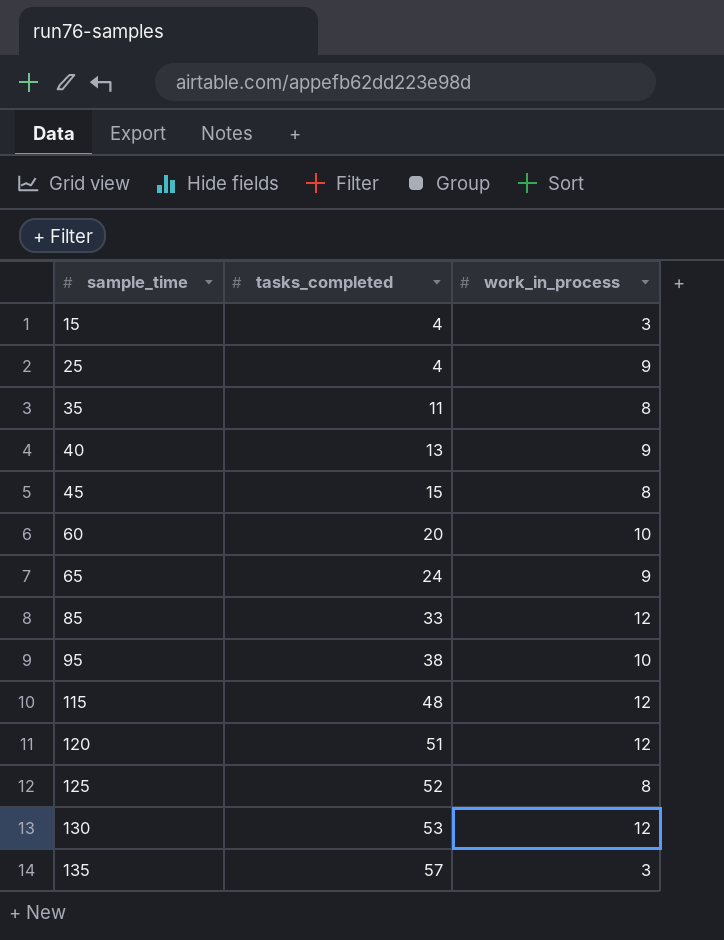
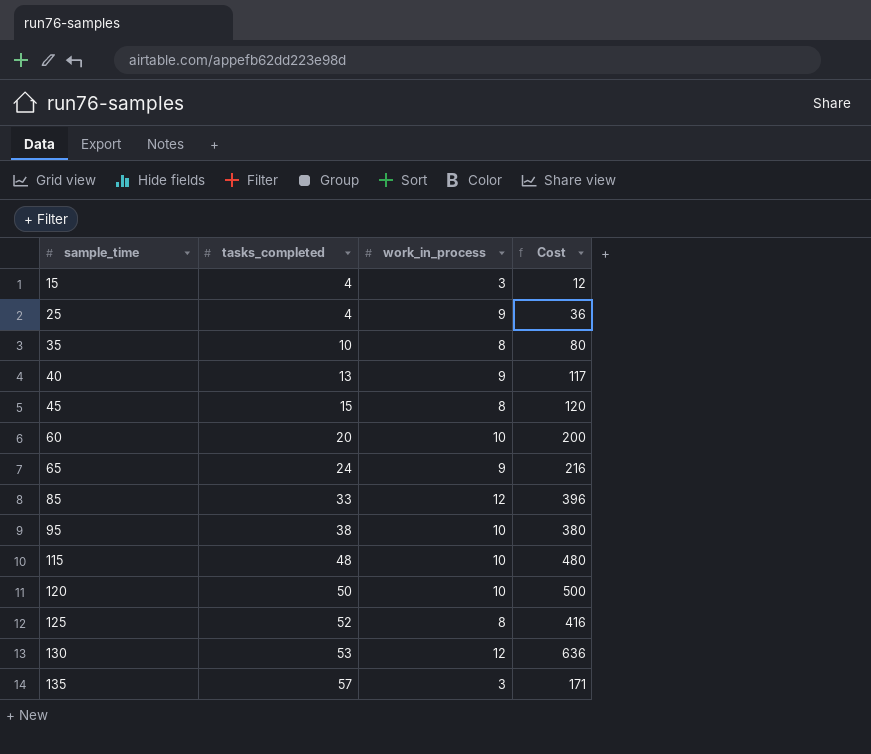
column Cost | formula: none -> [tasks_completed] * [work_in_process]
35 | tasks_completed: 11 -> 10
115 | work_in_process: 12 -> 10
120 | tasks_completed: 51 -> 50
120 | work_in_process: 12 -> 10

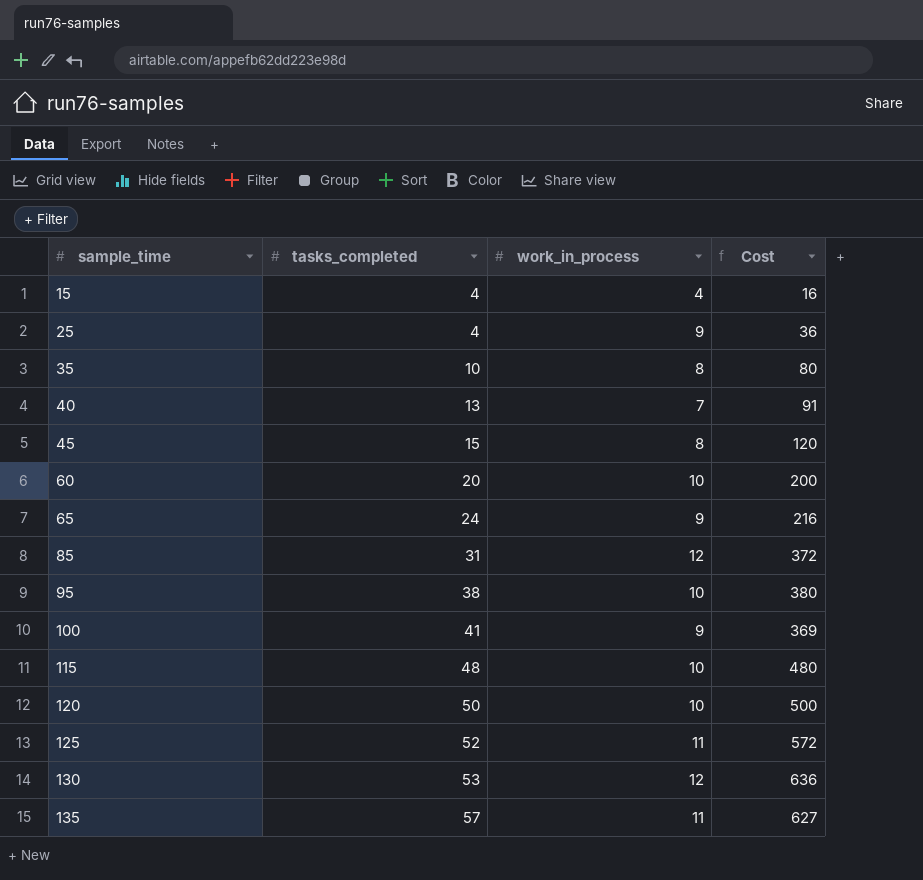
15 | work_in_process: 3 -> 4
15 | Cost: 12 -> 16
40 | work_in_process: 9 -> 7
40 | Cost: 117 -> 91
85 | tasks_completed: 33 -> 31
85 | Cost: 396 -> 372
row 100: none -> 41 | 9 | 369
125 | work_in_process: 8 -> 11
125 | Cost: 416 -> 572
135 | work_in_process: 3 -> 11
135 | Cost: 171 -> 627

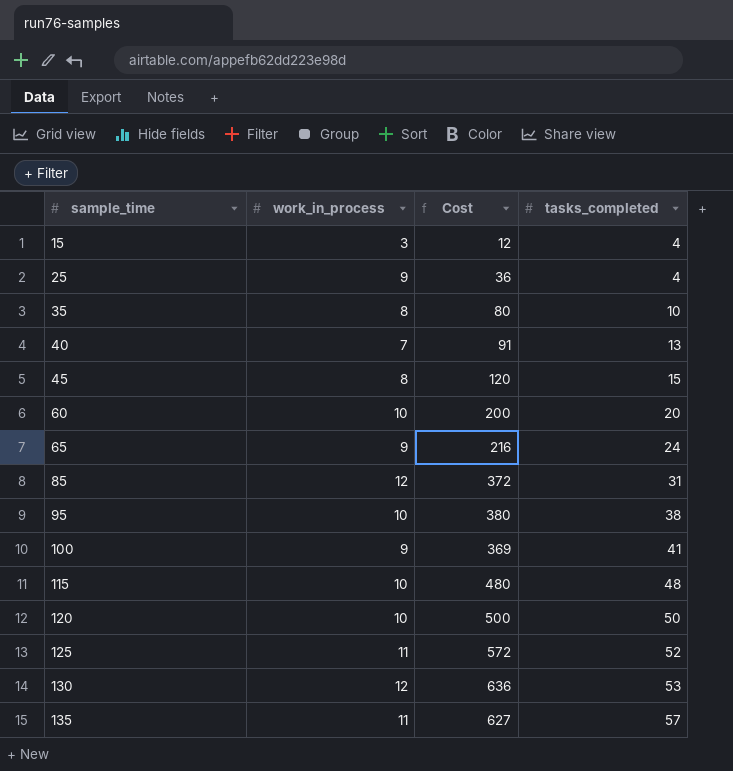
column tasks_completed | position: 2 -> 4
15 | work_in_process: 4 -> 3
15 | Cost: 16 -> 12

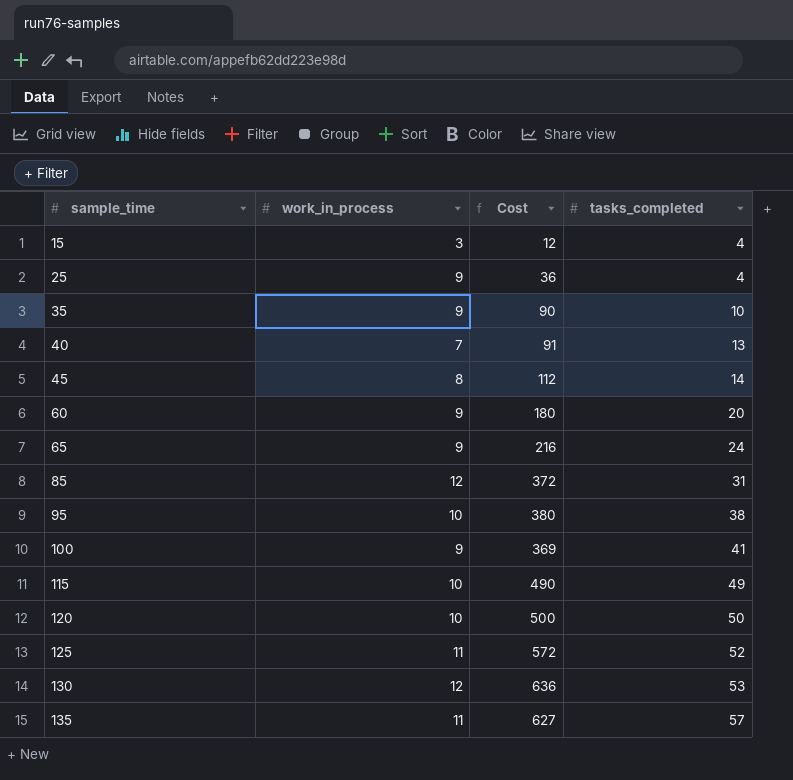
35 | work_in_process: 8 -> 9
35 | Cost: 80 -> 90
45 | Cost: 120 -> 112
45 | tasks_completed: 15 -> 14
60 | work_in_process: 10 -> 9
60 | Cost: 200 -> 180
115 | Cost: 480 -> 490
115 | tasks_completed: 48 -> 49

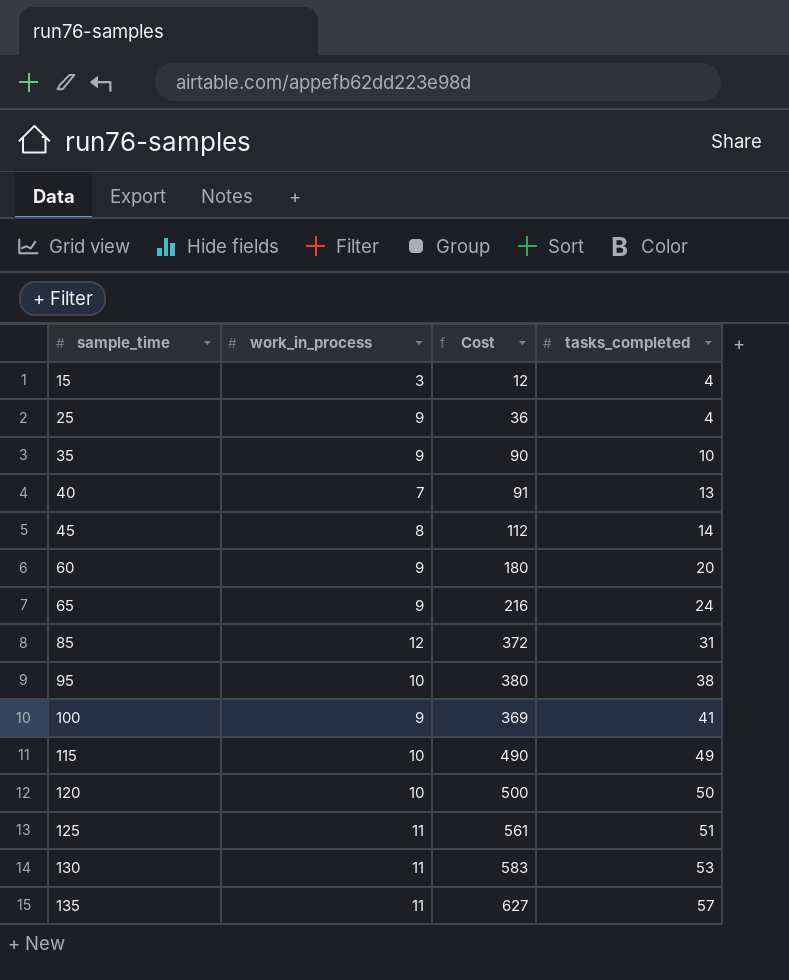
125 | Cost: 572 -> 561
125 | tasks_completed: 52 -> 51
130 | work_in_process: 12 -> 11
130 | Cost: 636 -> 583

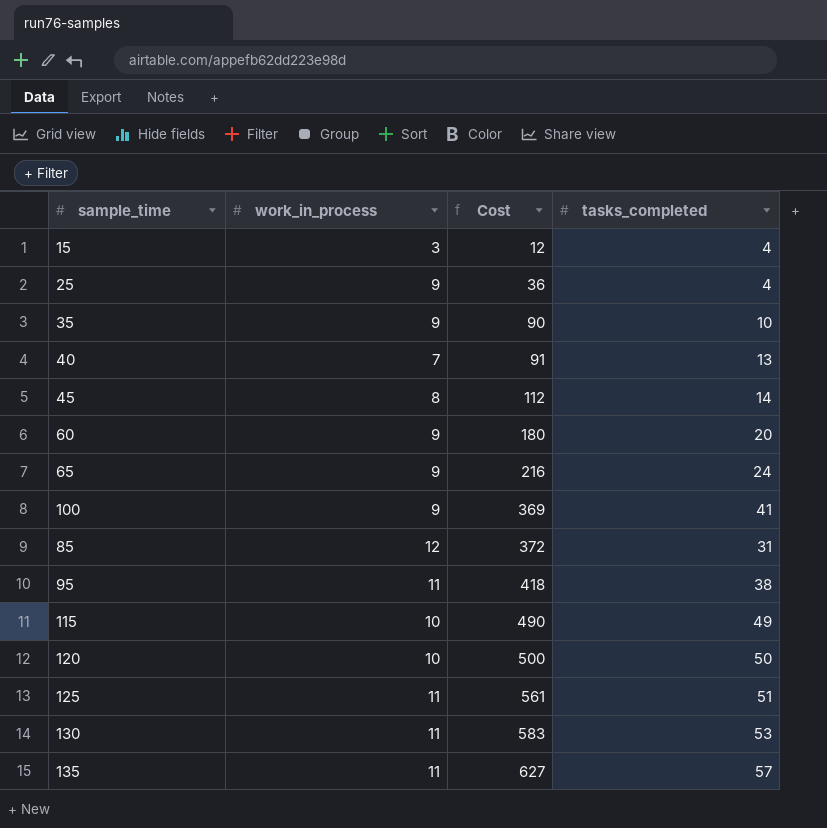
row order: sample_time ascending -> Cost ascending
95 | work_in_process: 10 -> 11
95 | Cost: 380 -> 418

